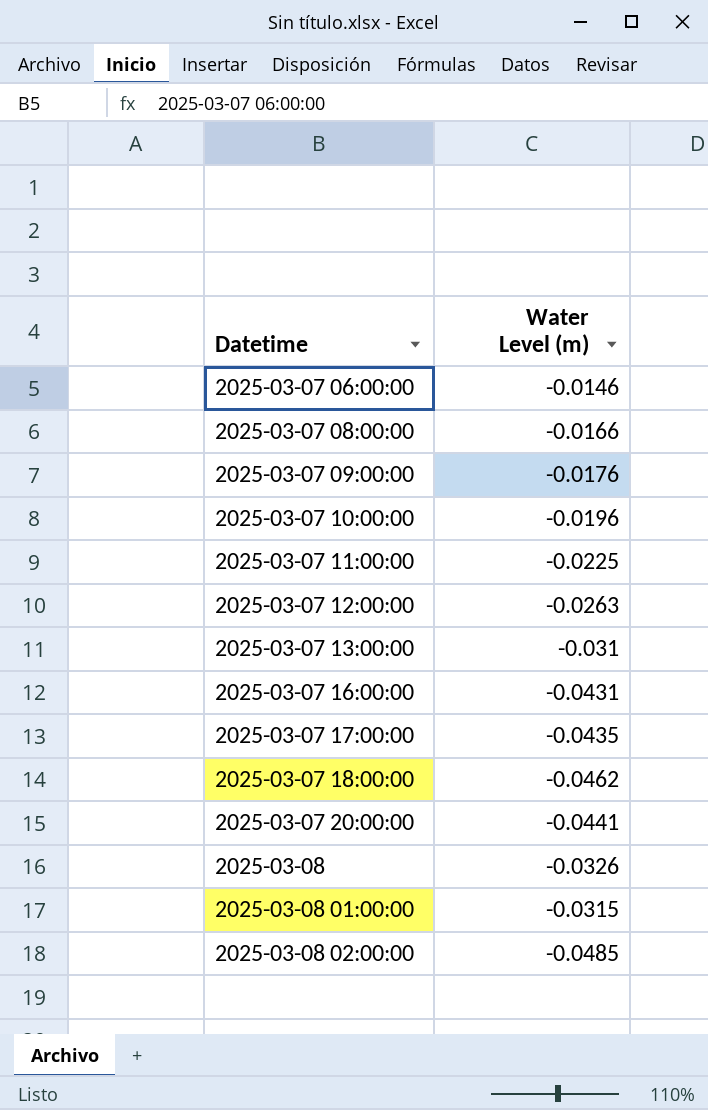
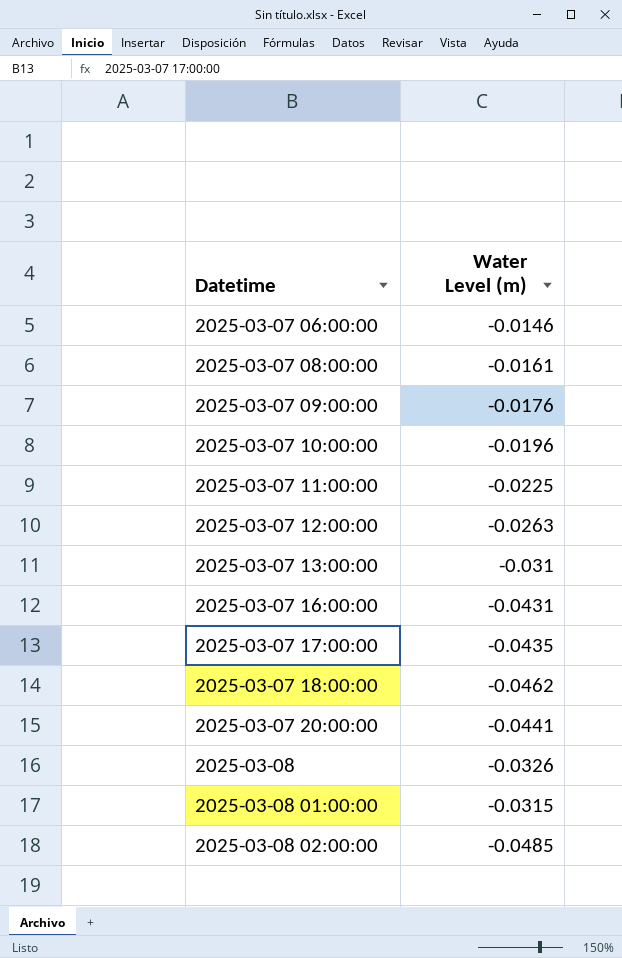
2025-03-07 08:00:00 | Water Level (m): -0.0166 -> -0.0161

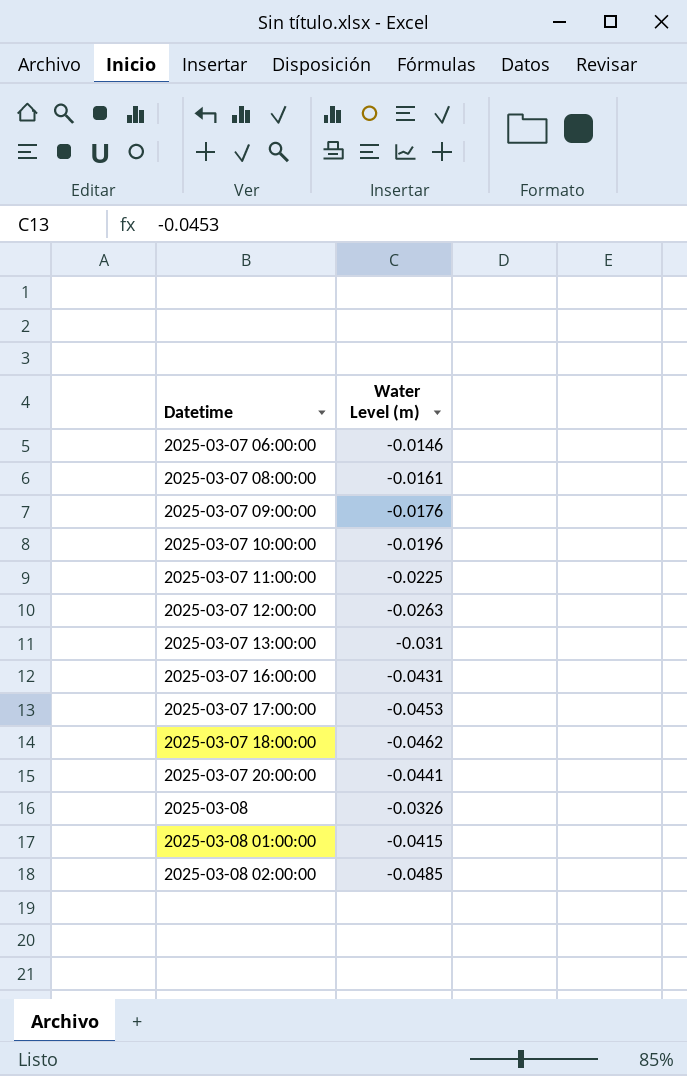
2025-03-07 17:00:00 | Water Level (m): -0.0435 -> -0.0453
2025-03-08 01:00:00 | Water Level (m): -0.0315 -> -0.0415

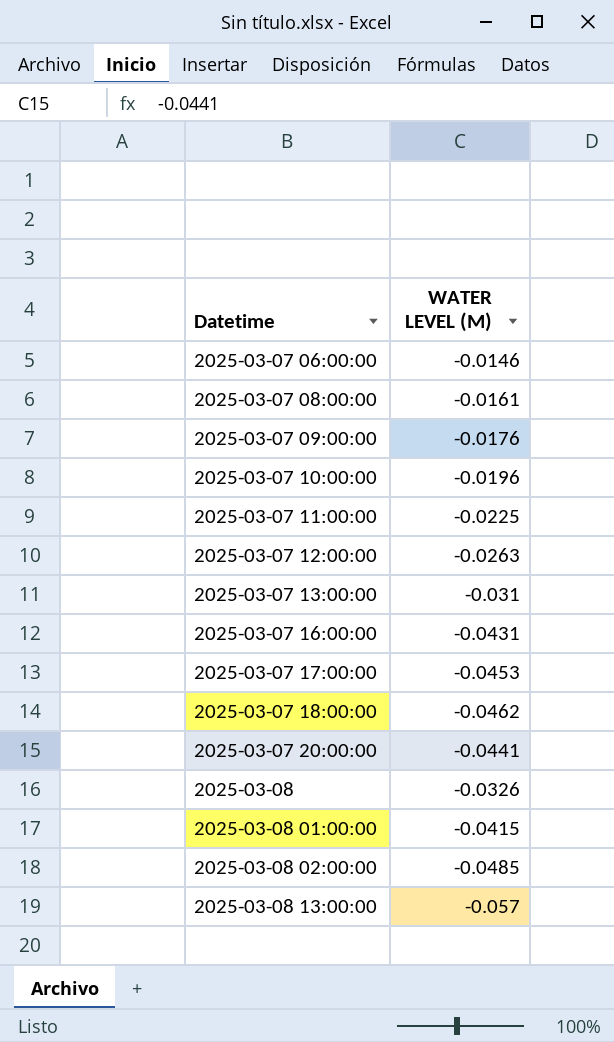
column name: Water Level (m) -> WATER LEVEL (M)
row 2025-03-08 13:00:00: none -> -0.057

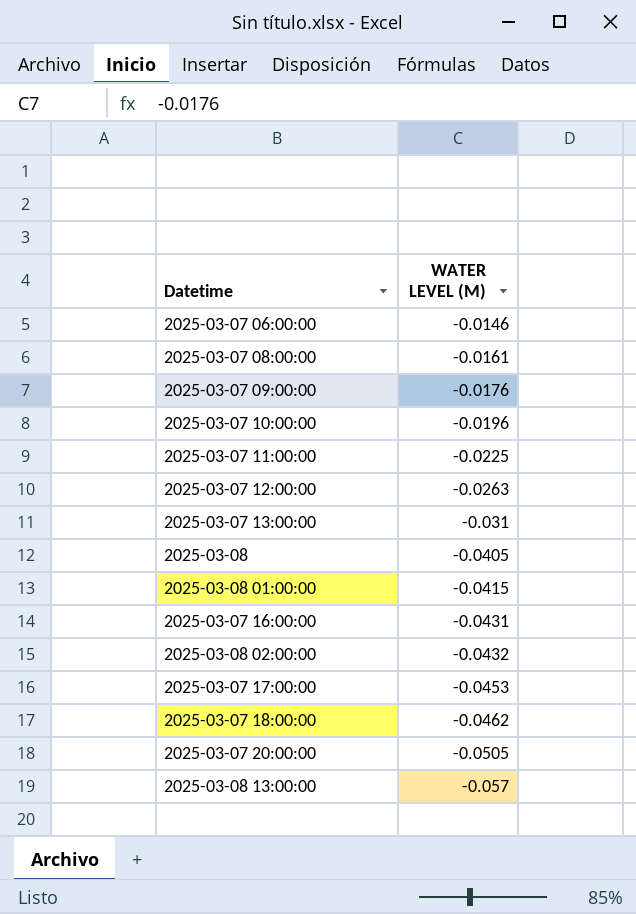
row order: Datetime ascending -> WATER LEVEL (M) descending
2025-03-08 | WATER LEVEL (M): -0.0326 -> -0.0405
2025-03-08 02:00:00 | WATER LEVEL (M): -0.0485 -> -0.0432
2025-03-07 20:00:00 | WATER LEVEL (M): -0.0441 -> -0.0505

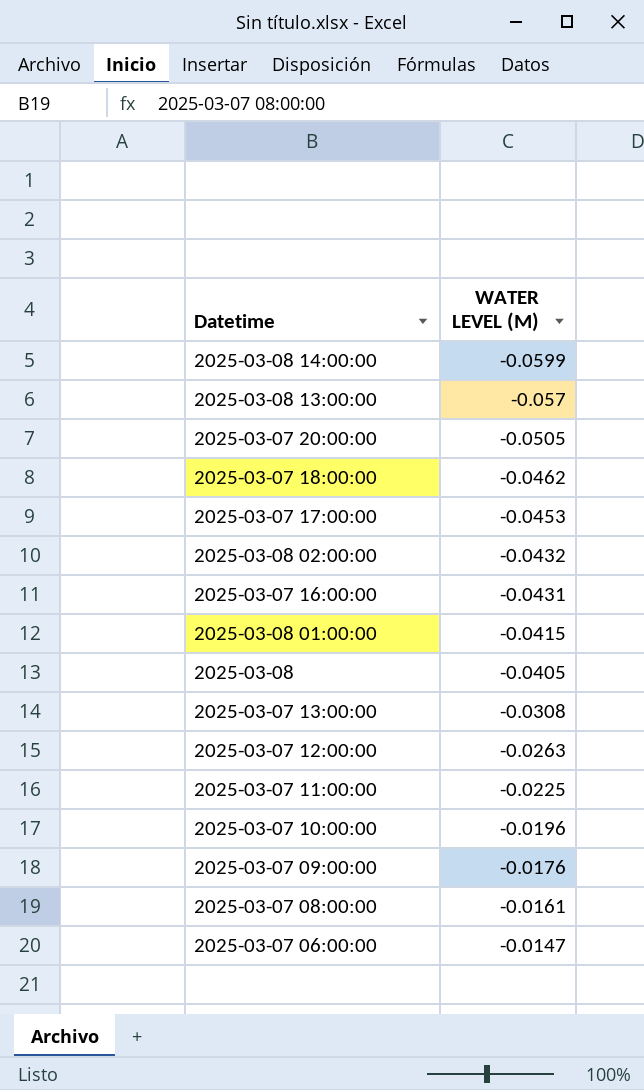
row order: WATER LEVEL (M) descending -> WATER LEVEL (M) ascending
row 2025-03-08 14:00:00: none -> -0.0599
2025-03-07 13:00:00 | WATER LEVEL (M): -0.031 -> -0.0308
2025-03-07 06:00:00 | WATER LEVEL (M): -0.0146 -> -0.0147

